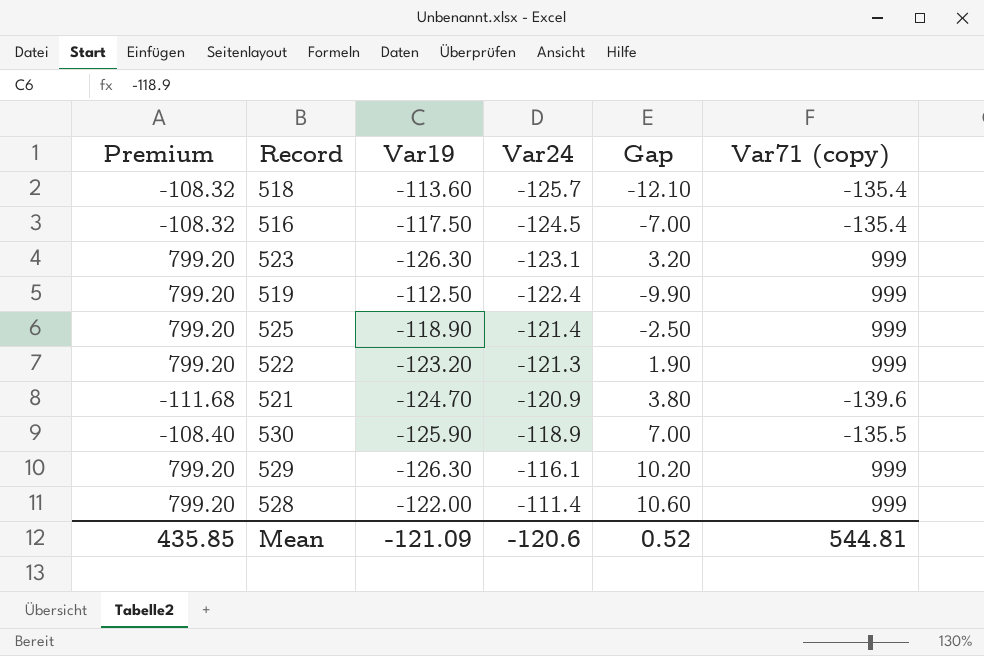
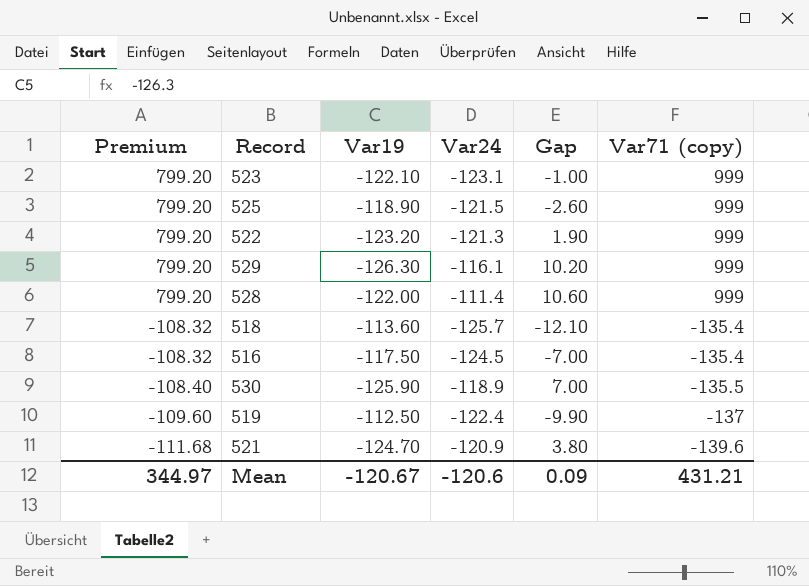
row order: Var24 ascending -> Premium descending
523 | Var19: -126.30 -> -122.10
523 | Gap: 3.20 -> -1.00
525 | Var24: -121.4 -> -121.5
525 | Gap: -2.50 -> -2.60
519 | Premium: 799.20 -> -109.60
519 | Var71 (copy): 999 -> -137
Mean | Premium: 435.85 -> 344.97
Mean | Var19: -121.09 -> -120.67
Mean | Gap: 0.52 -> 0.09
Mean | Var71 (copy): 544.81 -> 431.21

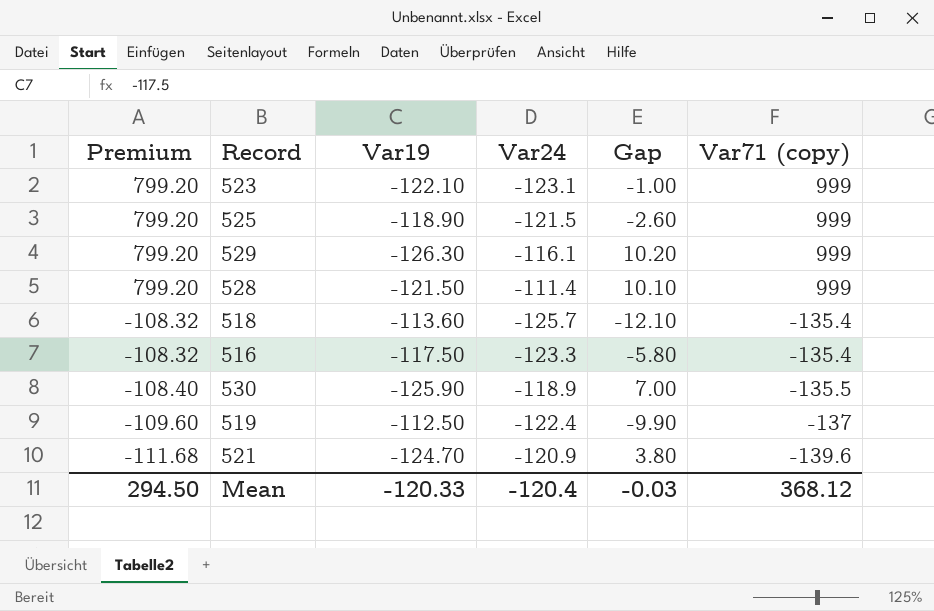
row 522: 799.20 | -123.20 | -121.3 | 1.90 | 999 -> none
528 | Var19: -122.00 -> -121.50
528 | Gap: 10.60 -> 10.10
516 | Var24: -124.5 -> -123.3
516 | Gap: -7.00 -> -5.80
Mean | Premium: 344.97 -> 294.50
Mean | Var19: -120.67 -> -120.33
Mean | Var24: -120.6 -> -120.4
Mean | Gap: 0.09 -> -0.03
Mean | Var71 (copy): 431.21 -> 368.12

